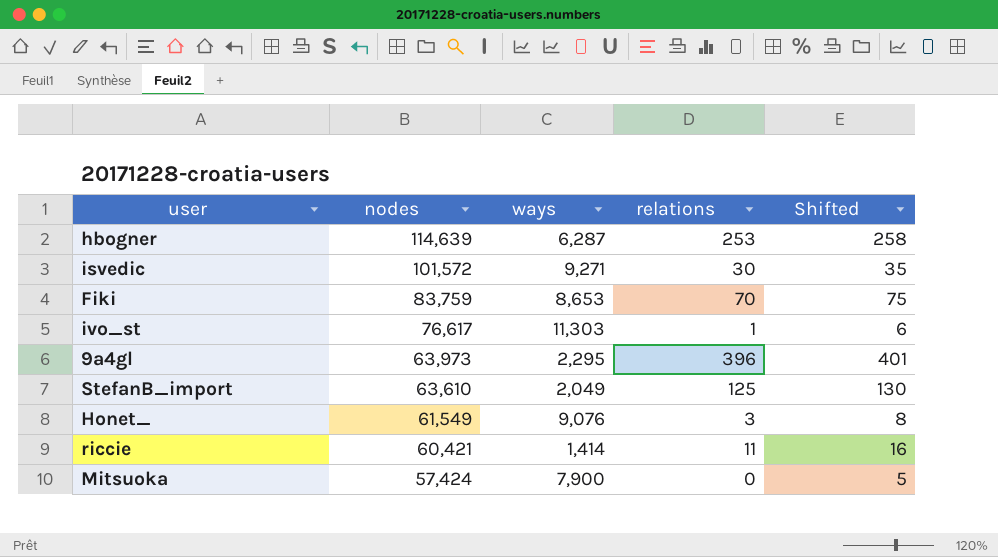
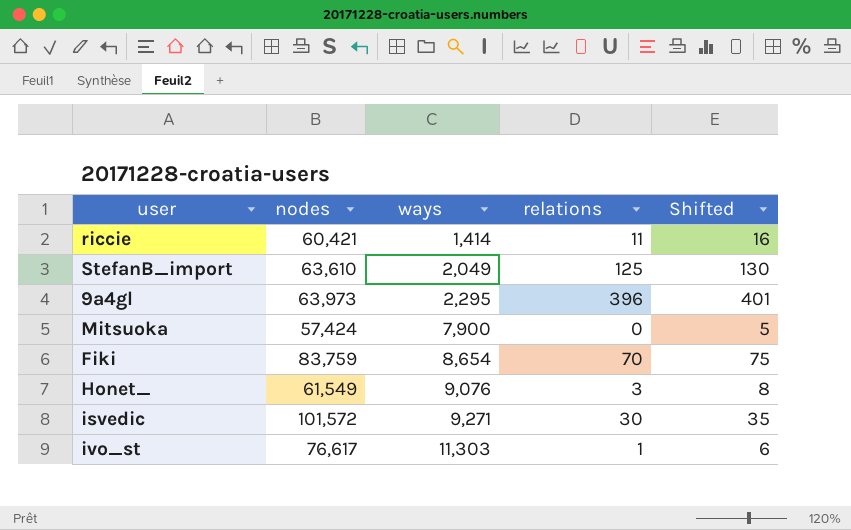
row order: nodes descending -> ways ascending
row hbogner: 114,639 | 6,287 | 253 | 258 -> none
Fiki | ways: 8,653 -> 8,654

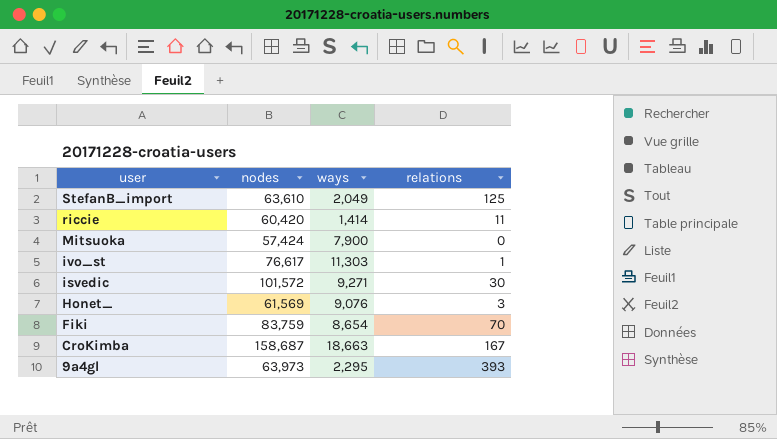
row order: ways ascending -> user descending
column Shifted | formula: [relations] + 5 -> none
riccie | nodes: 60,421 -> 60,420
Honet_ | nodes: 61,549 -> 61,569
row CroKimba: none -> 158,687 | 18,663 | 167
9a4gl | relations: 396 -> 393

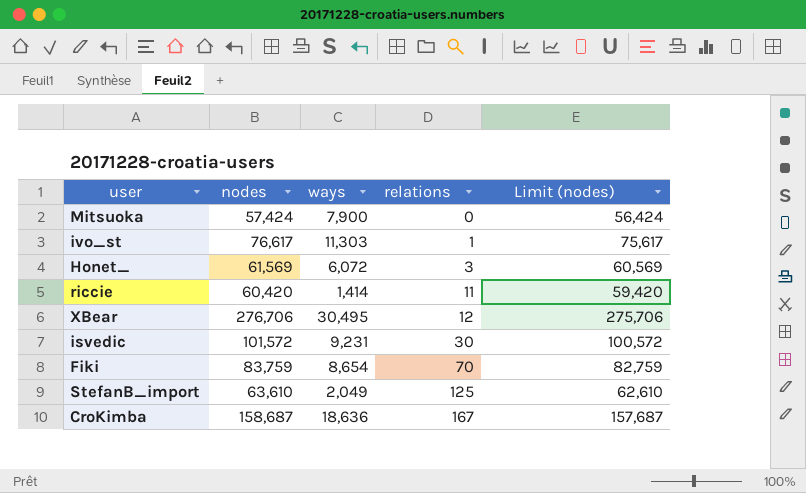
row order: user descending -> relations ascending
column Limit (nodes) | formula: none -> [nodes] - 1000
row 9a4gl: 63,973 | 2,295 | 393 -> none
Honet_ | ways: 9,076 -> 6,072
row XBear: none -> 276,706 | 30,495 | 12 | 275,706
isvedic | ways: 9,271 -> 9,231
CroKimba | ways: 18,663 -> 18,636

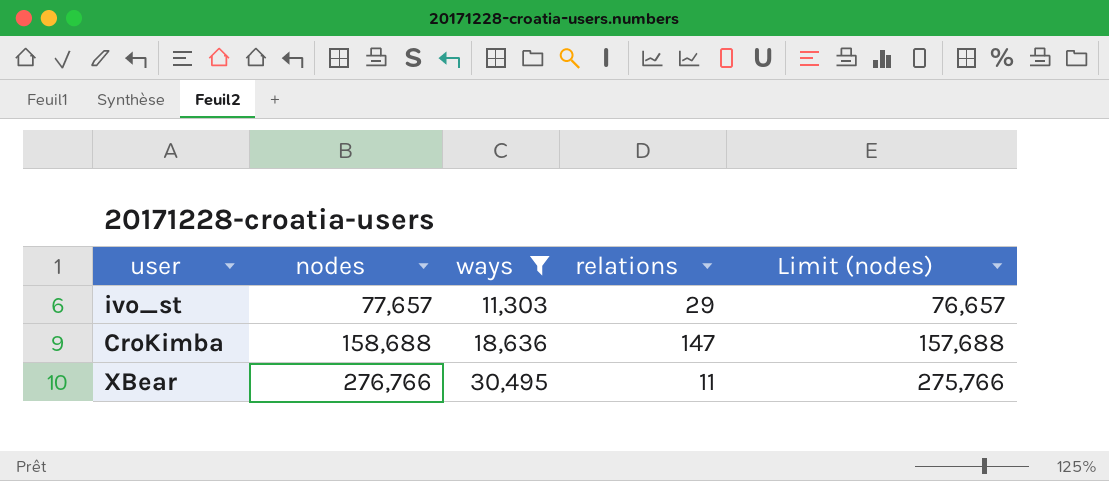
filter: none -> ways >= 11,303
row order: relations ascending -> nodes ascending
ivo_st | nodes: 76,617 -> 77,657
ivo_st | relations: 1 -> 29
ivo_st | Limit (nodes): 75,617 -> 76,657
CroKimba | nodes: 158,687 -> 158,688
CroKimba | relations: 167 -> 147
CroKimba | Limit (nodes): 157,687 -> 157,688
XBear | nodes: 276,706 -> 276,766
XBear | relations: 12 -> 11
XBear | Limit (nodes): 275,706 -> 275,766

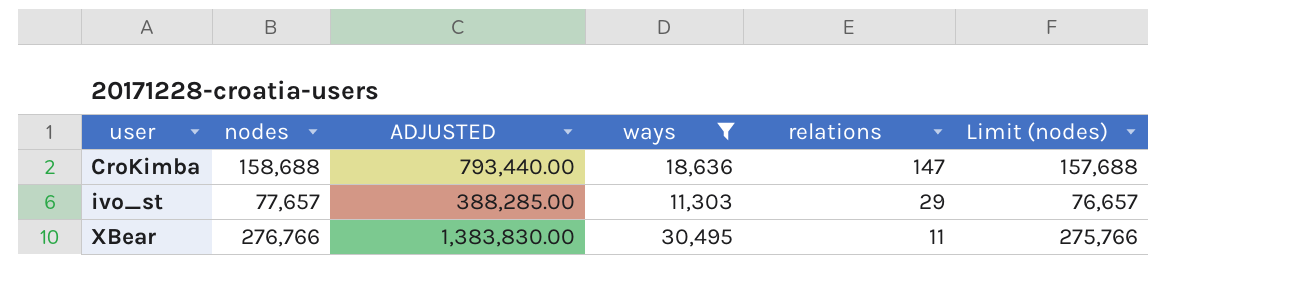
row order: nodes ascending -> user ascending
column ADJUSTED | formula: none -> [nodes] * 5

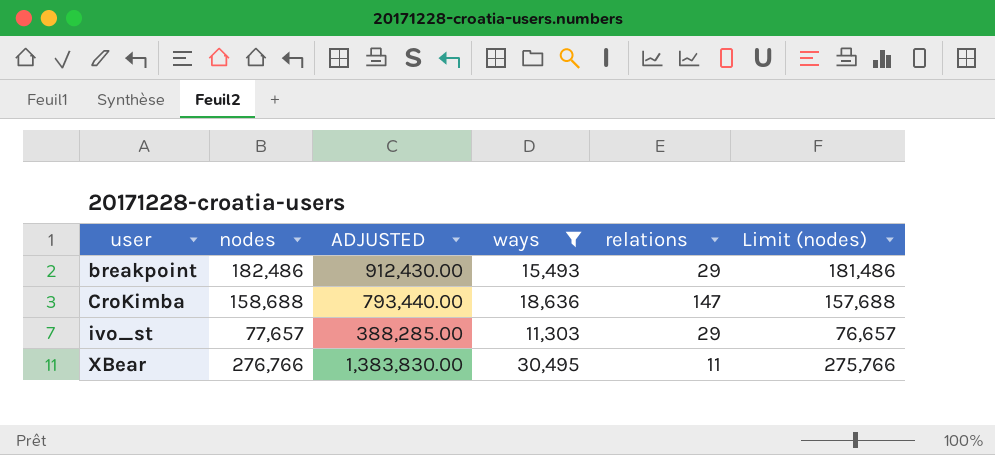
row breakpoint: none -> 182,486 | 912,430.00 | 15,493 | 29 | 181,486

